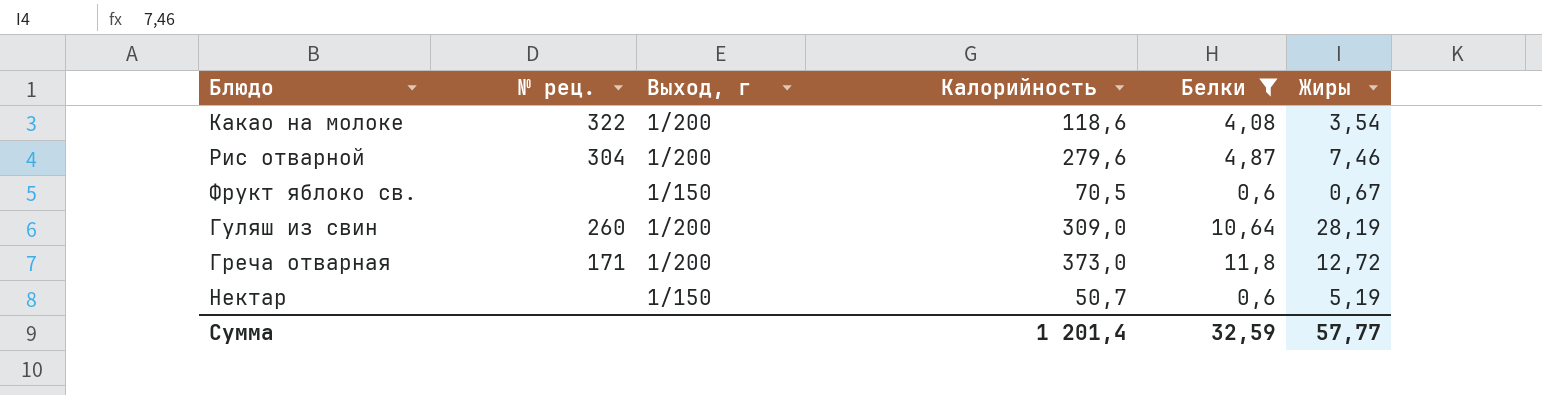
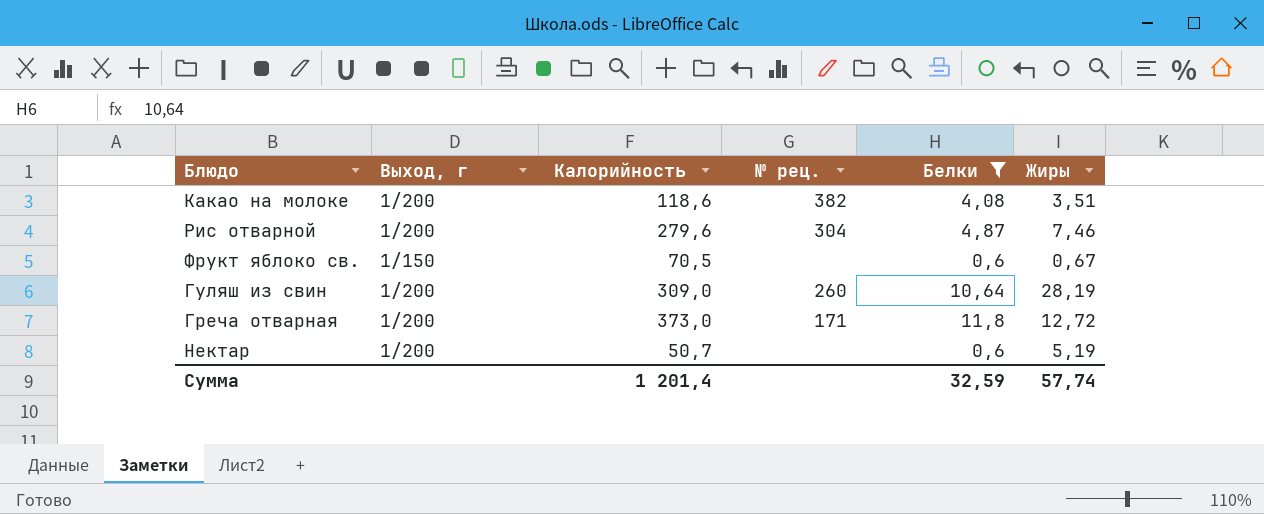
column № рец. | position: 2 -> 4
Какао на молоке | № рец.: 322 -> 382
Какао на молоке | Жиры: 3,54 -> 3,51
Нектар | Выход, г: 1/150 -> 1/200
Сумма | Жиры: 57,77 -> 57,74

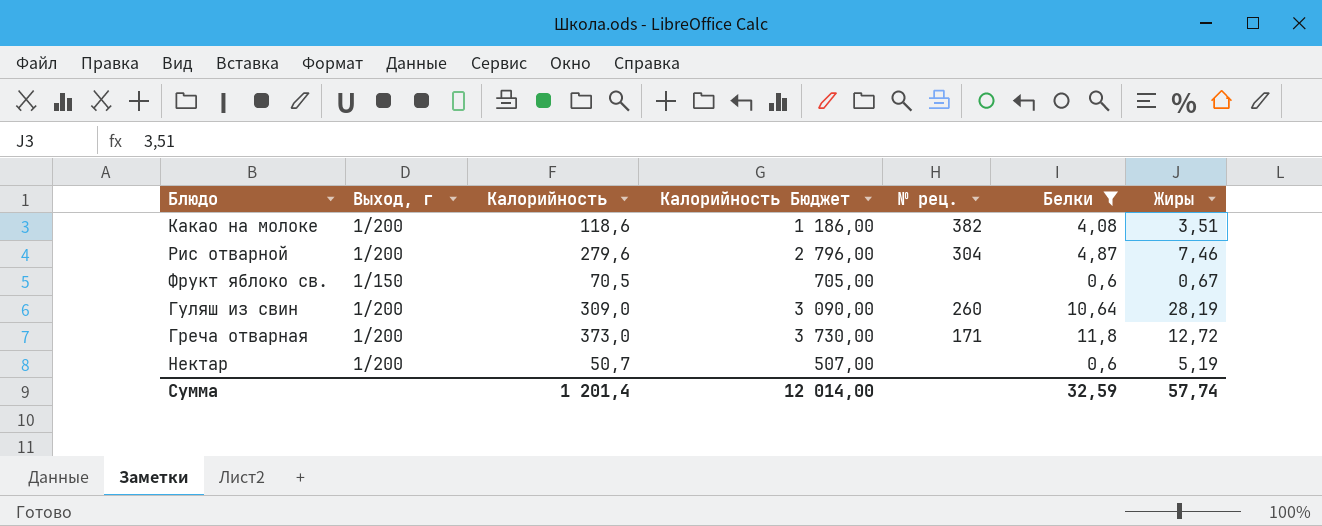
column Калорийность Бюджет | formula: none -> [Калорийность] * 10

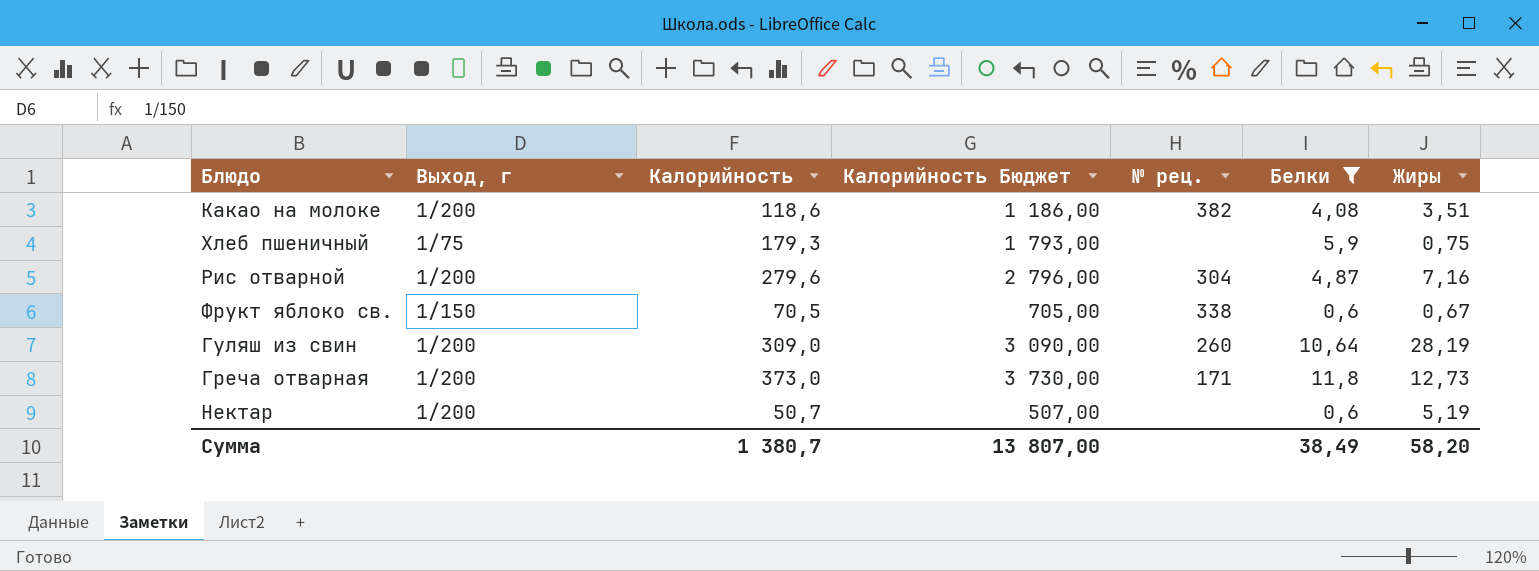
row Хлеб пшеничный: none -> 1/75 | 179,3 | 1 793,00 | none | 5,9 | 0,75
Рис отварной | Жиры: 7,46 -> 7,16
Фрукт яблоко св. | № рец.: none -> 338
Греча отварная | Жиры: 12,72 -> 12,73
Сумма | Калорийность: 1 201,4 -> 1 380,7
Сумма | Калорийность Бюджет: 12 014,00 -> 13 807,00
Сумма | Белки: 32,59 -> 38,49
Сумма | Жиры: 57,74 -> 58,20

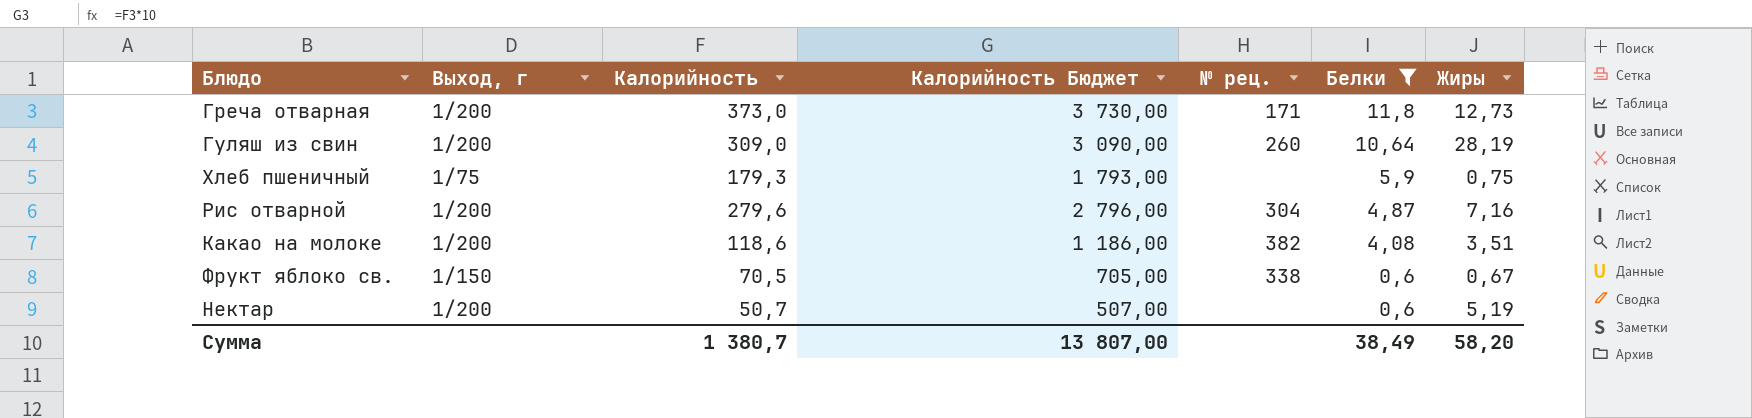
row order: none -> Белки descending

